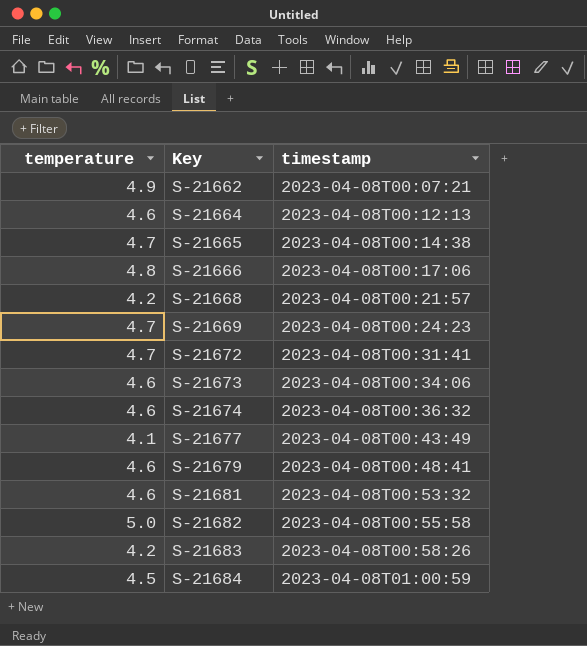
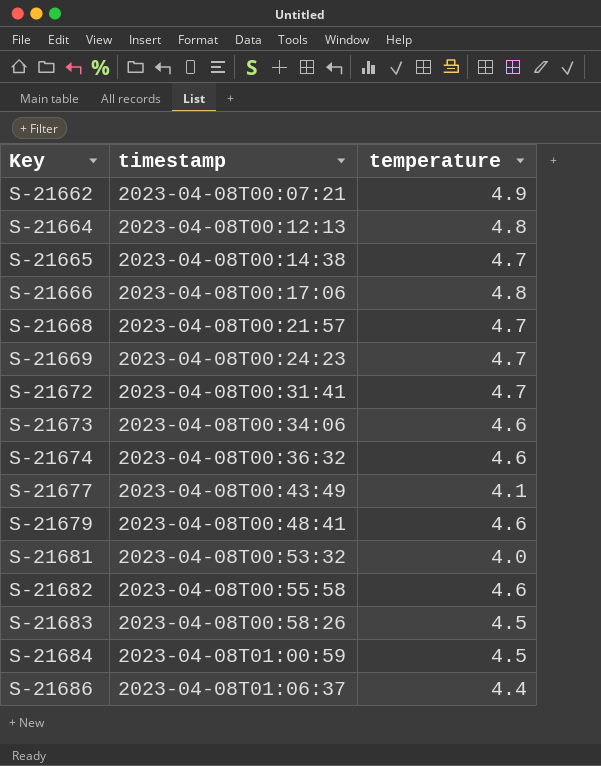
column temperature | position: 1 -> 3
S-21664 | temperature: 4.6 -> 4.8
S-21668 | temperature: 4.2 -> 4.7
S-21681 | temperature: 4.6 -> 4.0
S-21682 | temperature: 5.0 -> 4.6
S-21683 | temperature: 4.2 -> 4.5
row S-21686: none -> 2023-04-08T01:06:37 | 4.4

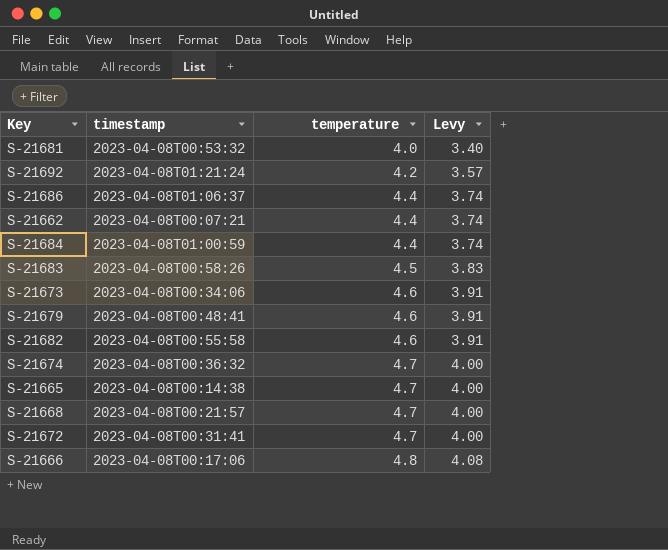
row order: Key ascending -> temperature ascending
column Levy | formula: none -> [temperature] * 0.85
row S-21664: 2023-04-08T00:12:13 | 4.8 -> none
row S-21669: 2023-04-08T00:24:23 | 4.7 -> none
row S-21677: 2023-04-08T00:43:49 | 4.1 -> none
row S-21692: none -> 2023-04-08T01:21:24 | 4.2 | 3.57
S-21662 | temperature: 4.9 -> 4.4
S-21684 | temperature: 4.5 -> 4.4
S-21674 | temperature: 4.6 -> 4.7

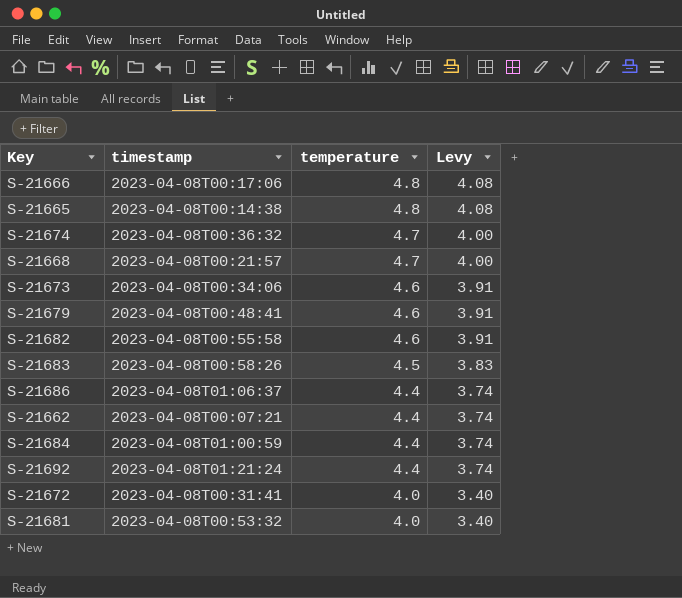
row order: temperature ascending -> temperature descending
S-21665 | temperature: 4.7 -> 4.8
S-21665 | Levy: 4.00 -> 4.08
S-21692 | temperature: 4.2 -> 4.4
S-21692 | Levy: 3.57 -> 3.74
S-21672 | temperature: 4.7 -> 4.0
S-21672 | Levy: 4.00 -> 3.40

